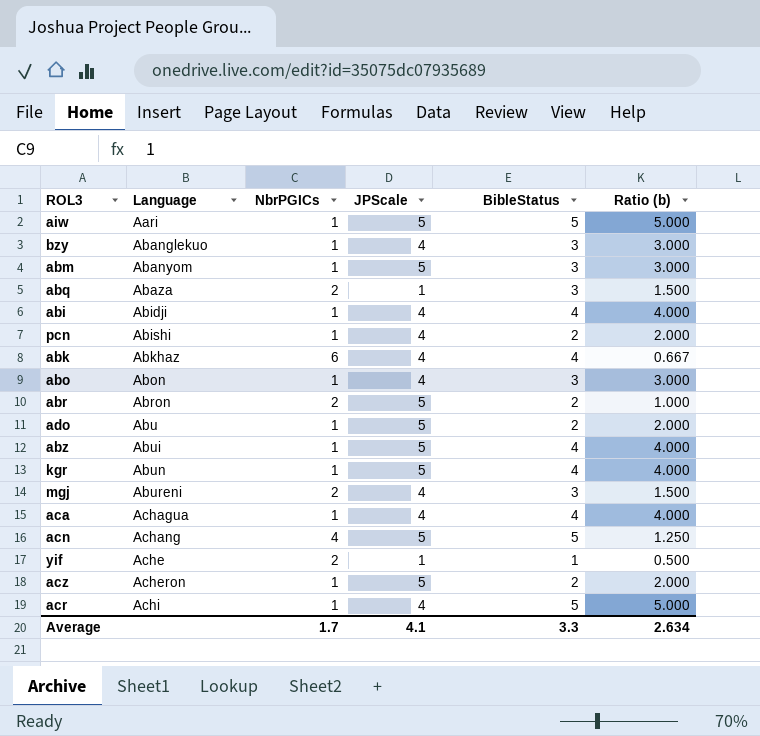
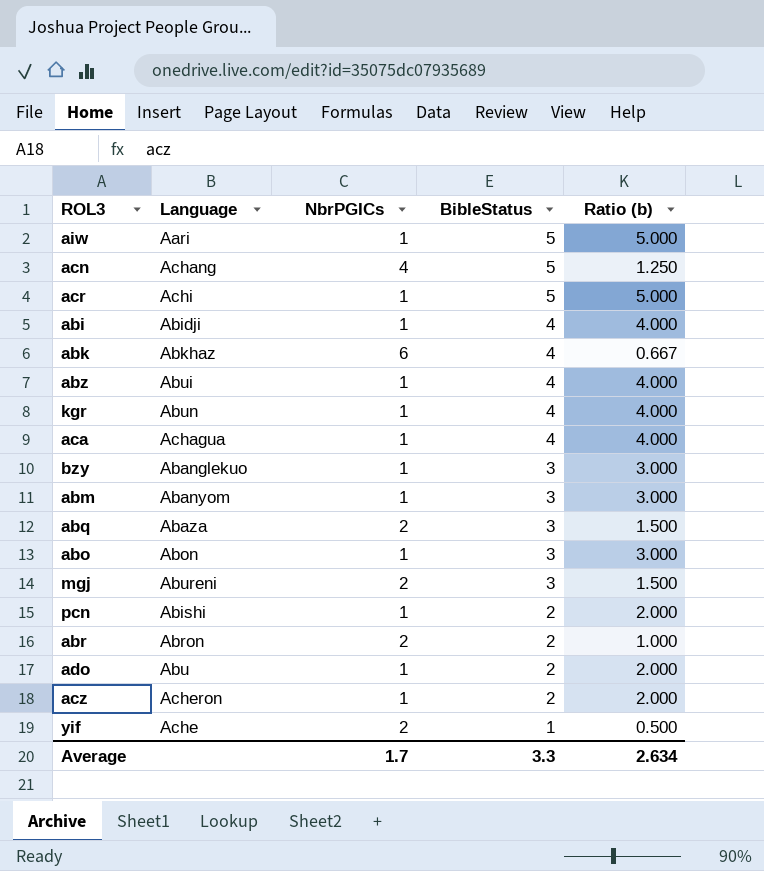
row order: Language ascending -> BibleStatus descending
column JPScale | position: 4 -> none

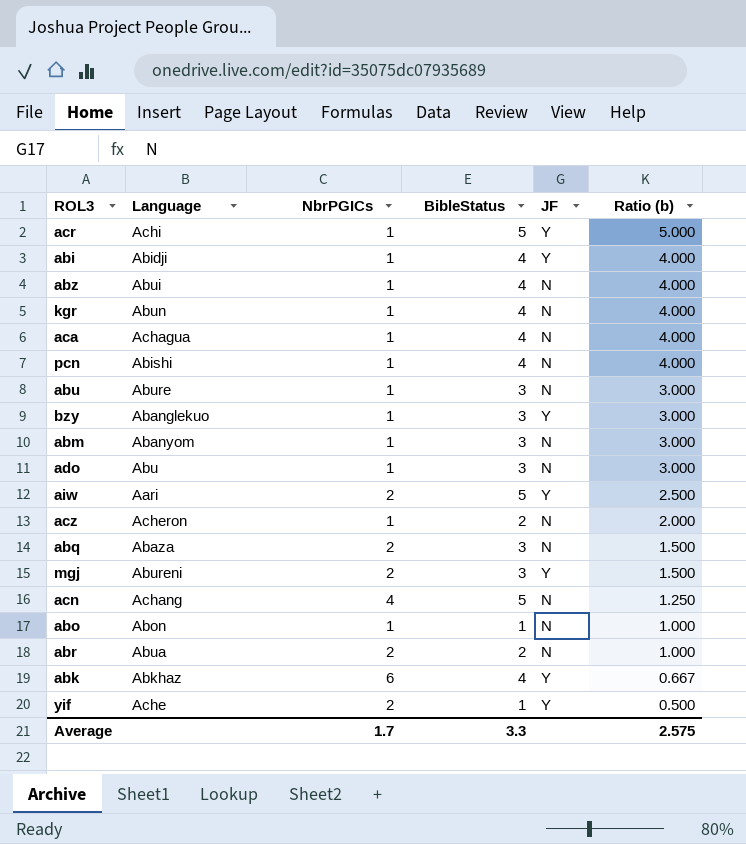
row order: BibleStatus descending -> Ratio (b) descending
column JF | position: none -> 5
pcn | BibleStatus: 2 -> 4
pcn | Ratio (b): 2.000 -> 4.000
row abu: none -> Abure | 1 | 3 | N | 3.000
ado | BibleStatus: 2 -> 3
ado | Ratio (b): 2.000 -> 3.000
aiw | NbrPGICs: 1 -> 2
aiw | Ratio (b): 5.000 -> 2.500
abo | BibleStatus: 3 -> 1
abo | Ratio (b): 3.000 -> 1.000
abr | Language: Abron -> Abua
Average | Ratio (b): 2.634 -> 2.575

